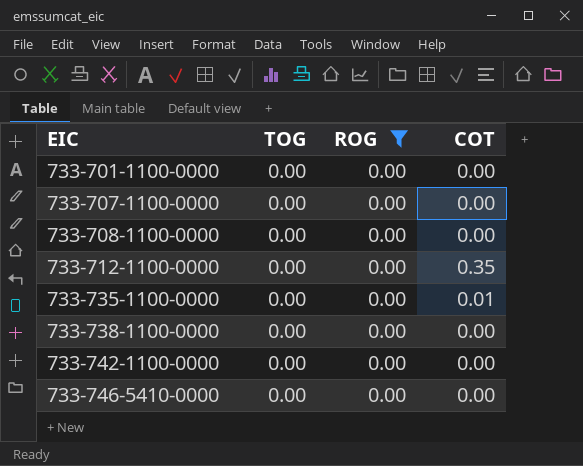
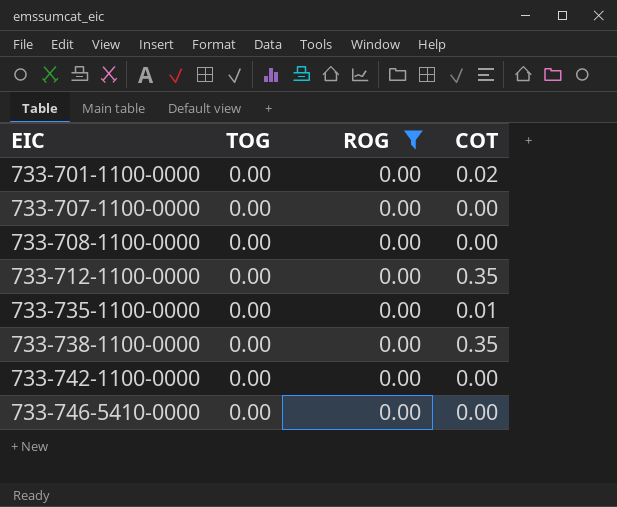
733-701-1100-0000 | COT: 0.00 -> 0.02
733-738-1100-0000 | COT: 0.00 -> 0.35

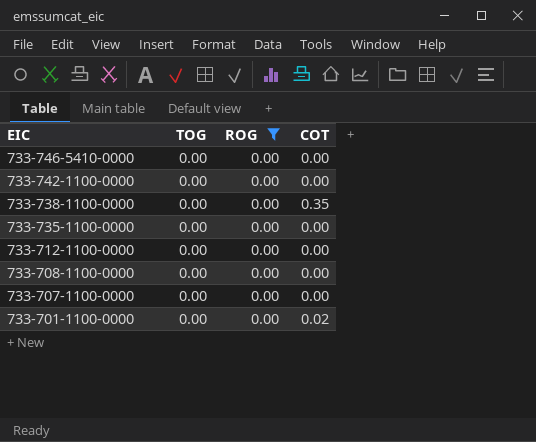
row order: EIC ascending -> EIC descending
733-735-1100-0000 | COT: 0.01 -> 0.00
733-712-1100-0000 | COT: 0.35 -> 0.00

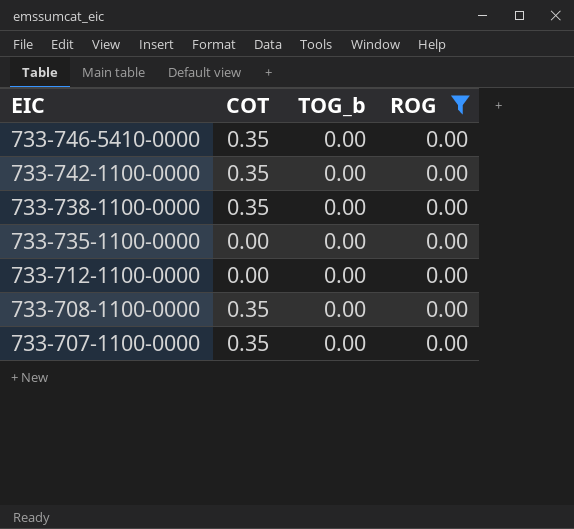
column COT | position: 4 -> 2
column name: TOG -> TOG_b
row 733-701-1100-0000: 0.00 | 0.00 | 0.02 -> none
733-746-5410-0000 | COT: 0.00 -> 0.35
733-742-1100-0000 | COT: 0.00 -> 0.35
733-708-1100-0000 | COT: 0.00 -> 0.35
733-707-1100-0000 | COT: 0.00 -> 0.35

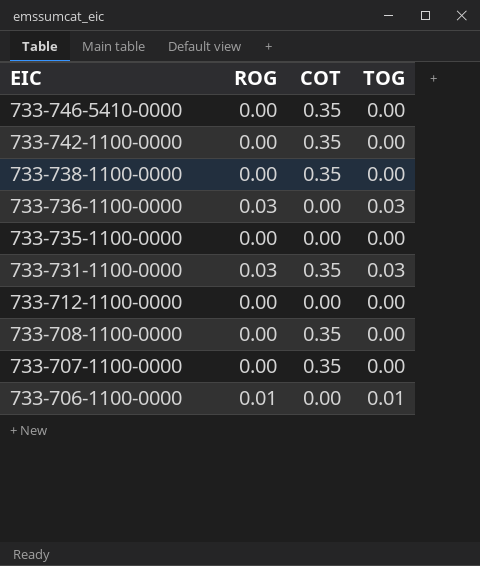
filter: ROG = 0.00 -> none
column ROG | position: 4 -> 2
column name: TOG_b -> TOG

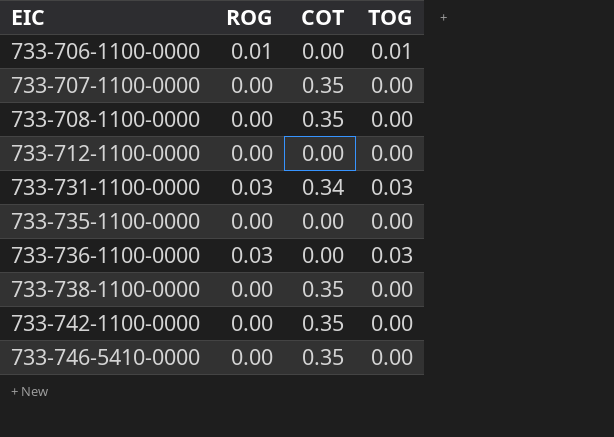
row order: EIC descending -> EIC ascending
733-731-1100-0000 | COT: 0.35 -> 0.34

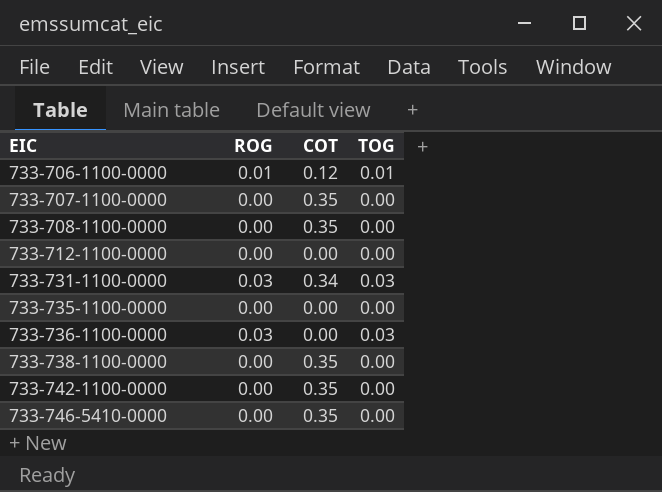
733-706-1100-0000 | COT: 0.00 -> 0.12

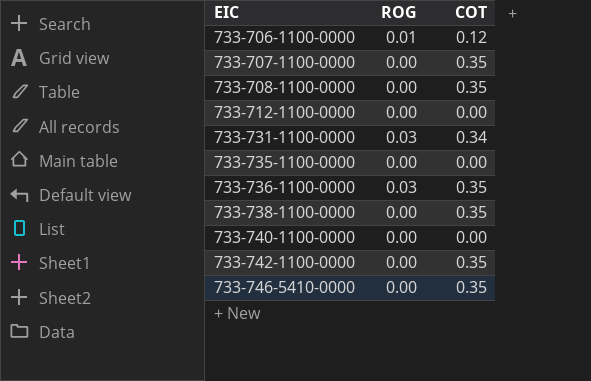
column TOG | position: 4 -> none
733-736-1100-0000 | COT: 0.00 -> 0.35
row 733-740-1100-0000: none -> 0.00 | 0.00

